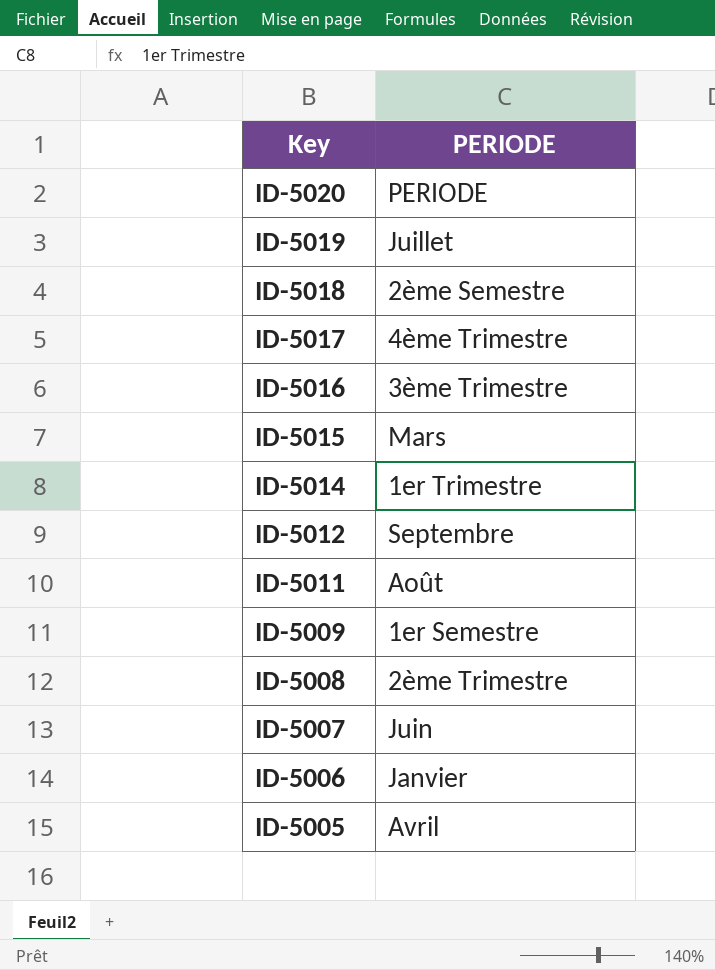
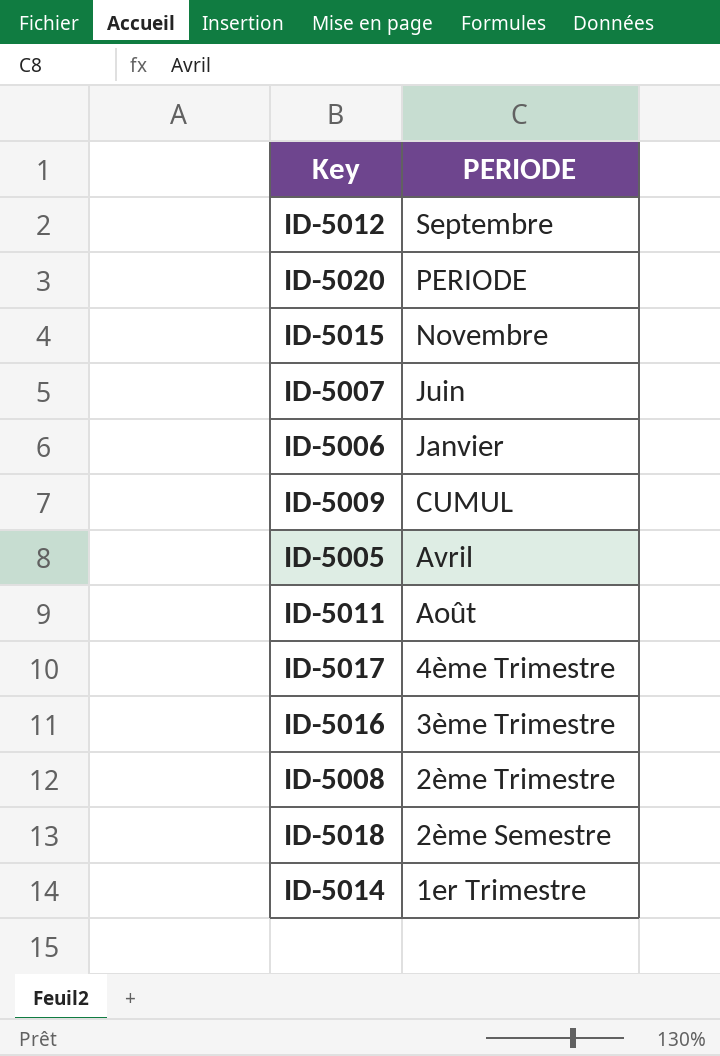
row order: Key descending -> PERIODE descending
row ID-5019: Juillet -> none
ID-5015 | PERIODE: Mars -> Novembre
ID-5009 | PERIODE: 1er Semestre -> CUMUL

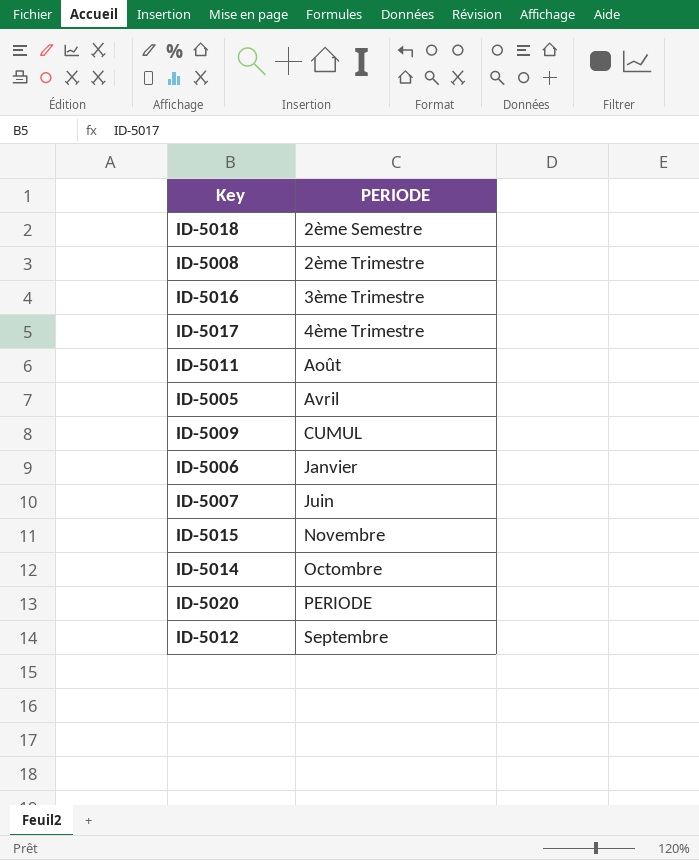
row order: PERIODE descending -> PERIODE ascending
ID-5014 | PERIODE: 1er Trimestre -> Octombre

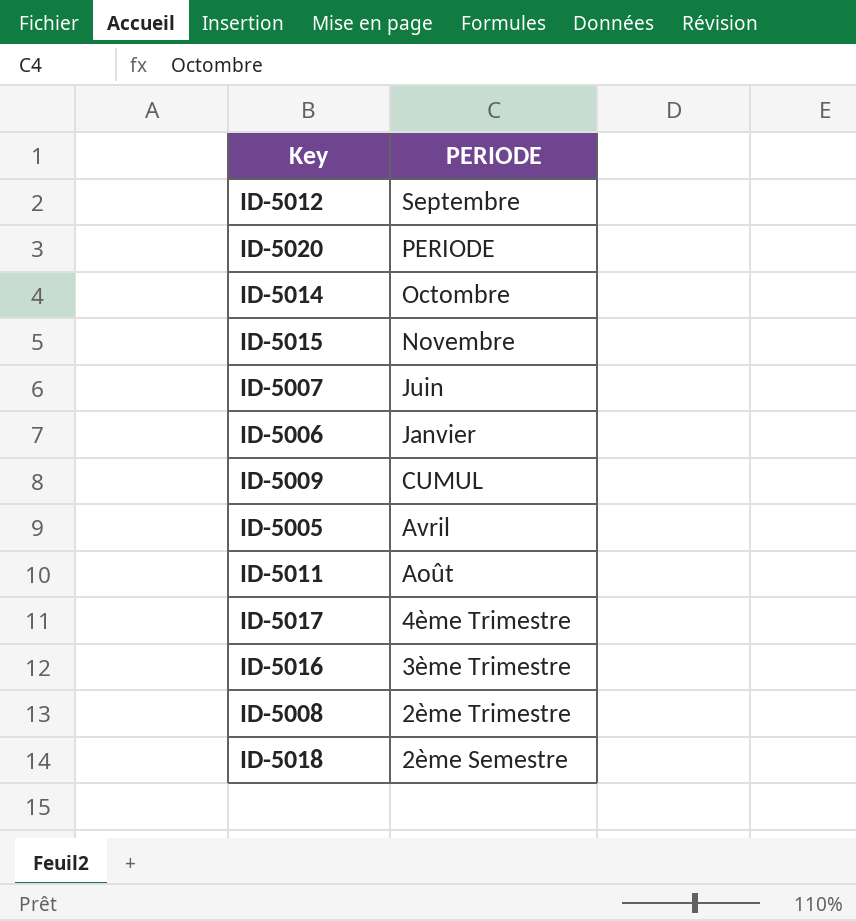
row order: PERIODE ascending -> PERIODE descending

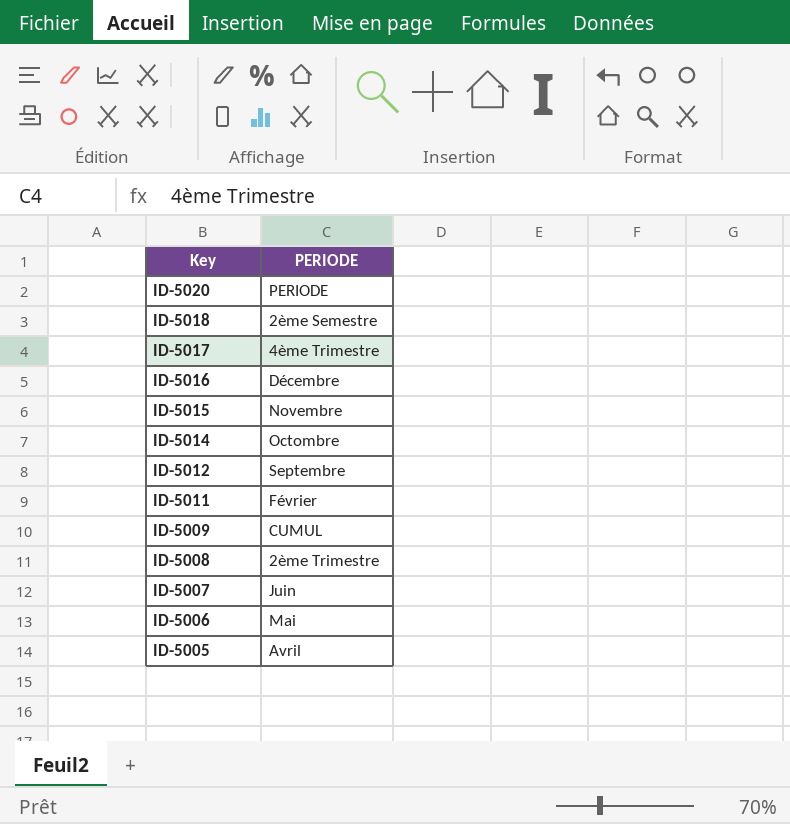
row order: PERIODE descending -> Key descending
ID-5016 | PERIODE: 3ème Trimestre -> Décembre
ID-5011 | PERIODE: Août -> Février
ID-5006 | PERIODE: Janvier -> Mai

